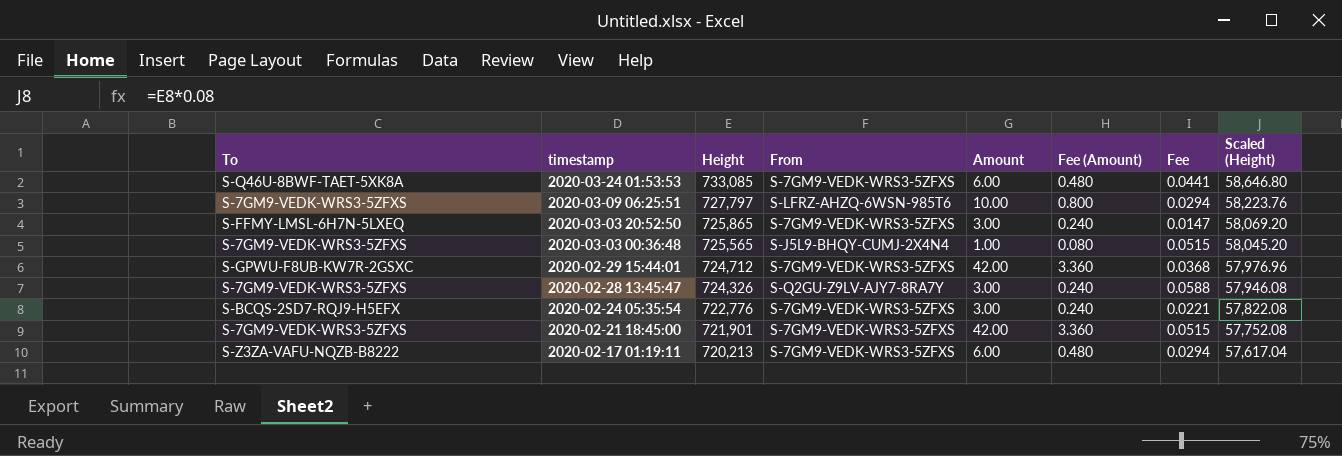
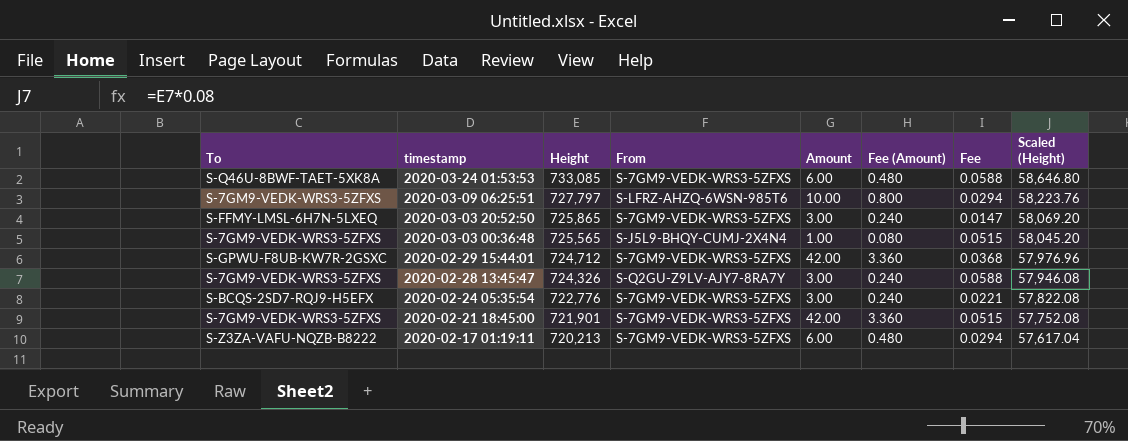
2020-03-24 01:53:53 | Fee: 0.0441 -> 0.0588

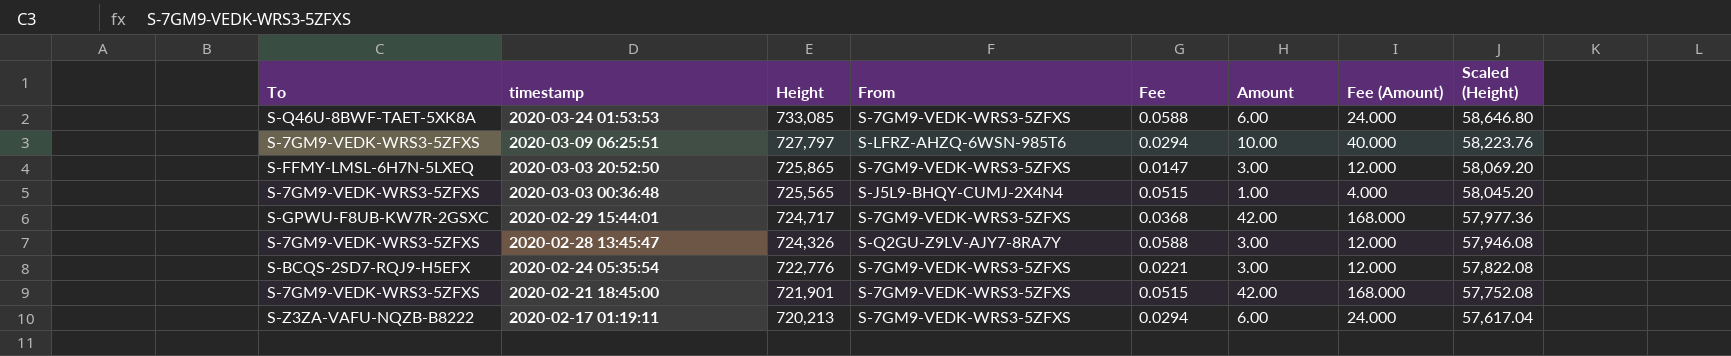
column Fee | position: 7 -> 5
column Fee (Amount) | formula: [Amount] * 0.08 -> [Amount] * 4
2020-02-29 15:44:01 | Height: 724,712 -> 724,717
2020-02-29 15:44:01 | Scaled (Height): 57,976.96 -> 57,977.36

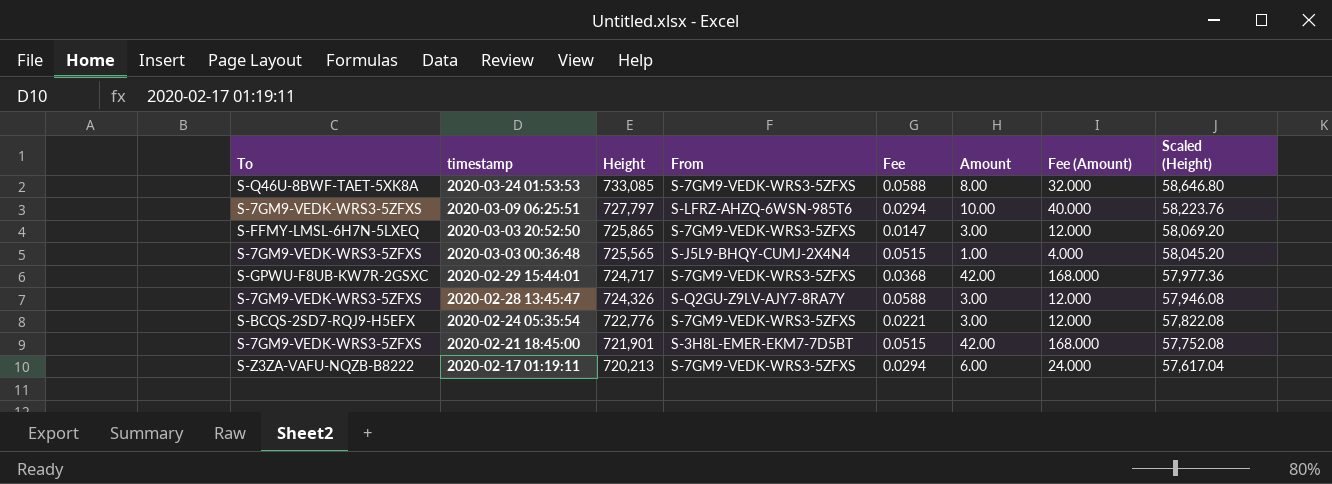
2020-03-24 01:53:53 | Amount: 6.00 -> 8.00
2020-03-24 01:53:53 | Fee (Amount): 24.000 -> 32.000
2020-02-21 18:45:00 | From: S-7GM9-VEDK-WRS3-5ZFXS -> S-3H8L-EMER-EKM7-7D5BT

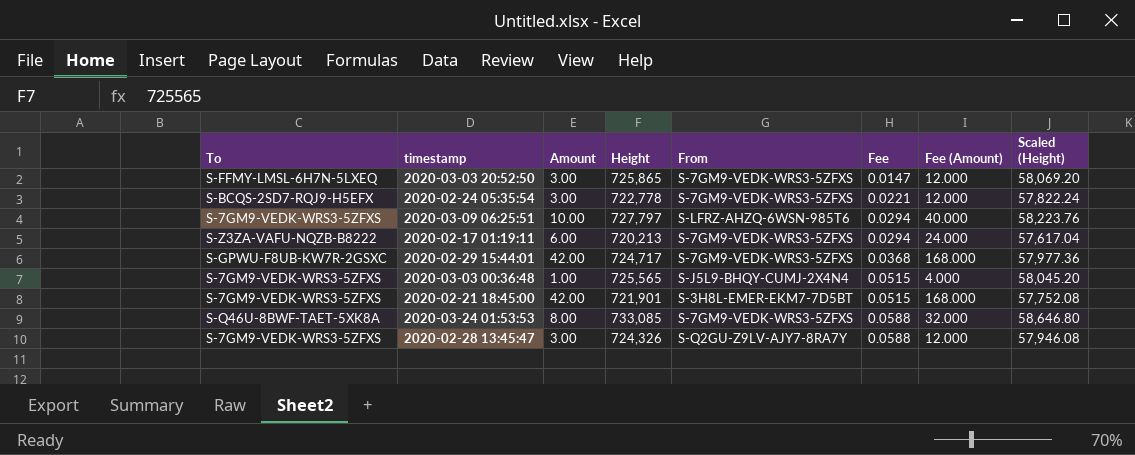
row order: timestamp descending -> Fee ascending
column Amount | position: 6 -> 3
2020-02-24 05:35:54 | Height: 722,776 -> 722,778
2020-02-24 05:35:54 | Scaled (Height): 57,822.08 -> 57,822.24

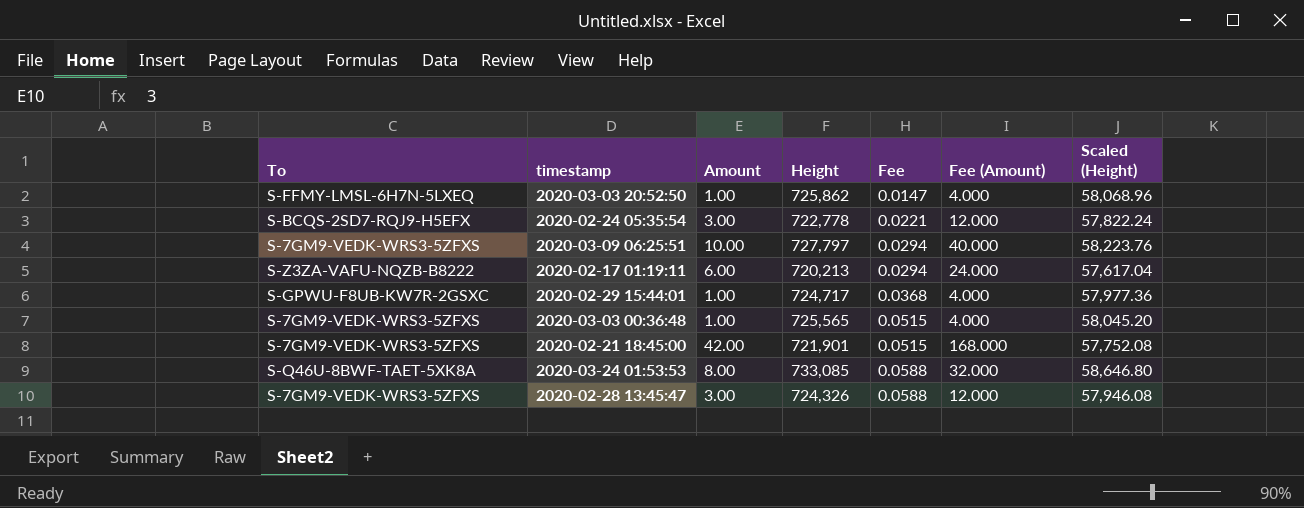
column From | position: 5 -> none
2020-03-03 20:52:50 | Amount: 3.00 -> 1.00
2020-03-03 20:52:50 | Height: 725,865 -> 725,862
2020-03-03 20:52:50 | Fee (Amount): 12.000 -> 4.000
2020-03-03 20:52:50 | Scaled (Height): 58,069.20 -> 58,068.96
2020-02-29 15:44:01 | Amount: 42.00 -> 1.00
2020-02-29 15:44:01 | Fee (Amount): 168.000 -> 4.000

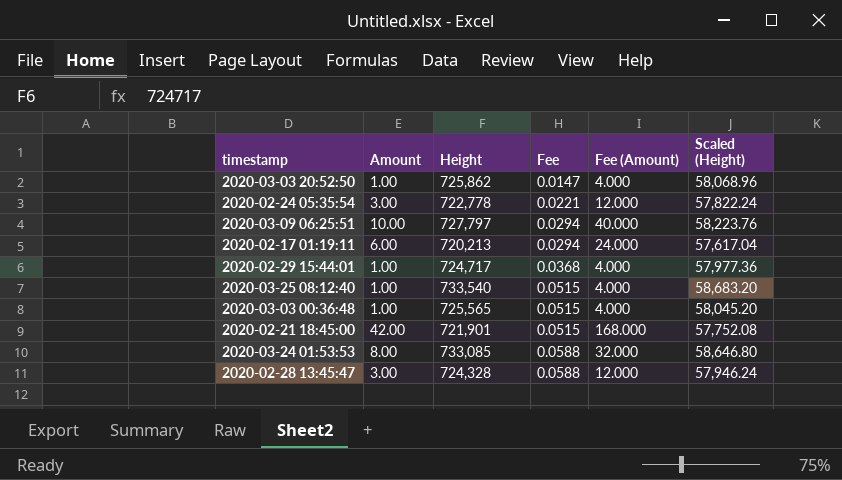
column To | position: 1 -> none
row 2020-03-25 08:12:40: none -> 1.00 | 733,540 | 0.0515 | 4.000 | 58,683.20
2020-02-28 13:45:47 | Height: 724,326 -> 724,328
2020-02-28 13:45:47 | Scaled (Height): 57,946.08 -> 57,946.24

